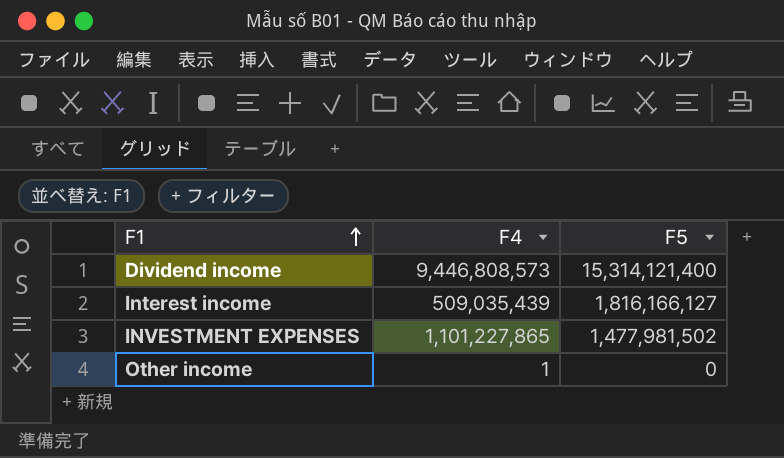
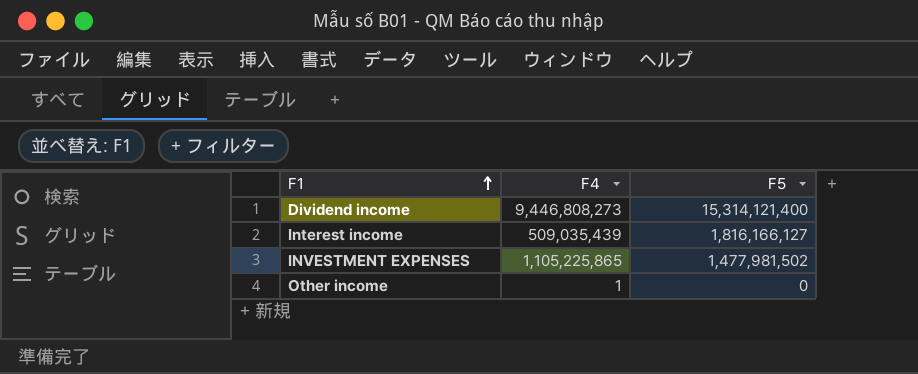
Dividend income | F4: 9,446,808,573 -> 9,446,808,273
INVESTMENT EXPENSES | F4: 1,101,227,865 -> 1,105,225,865

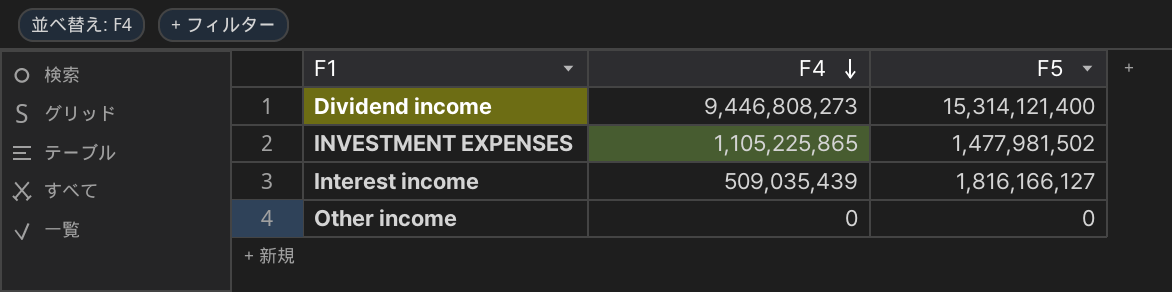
row order: F1 ascending -> F4 descending
Other income | F4: 1 -> 0

